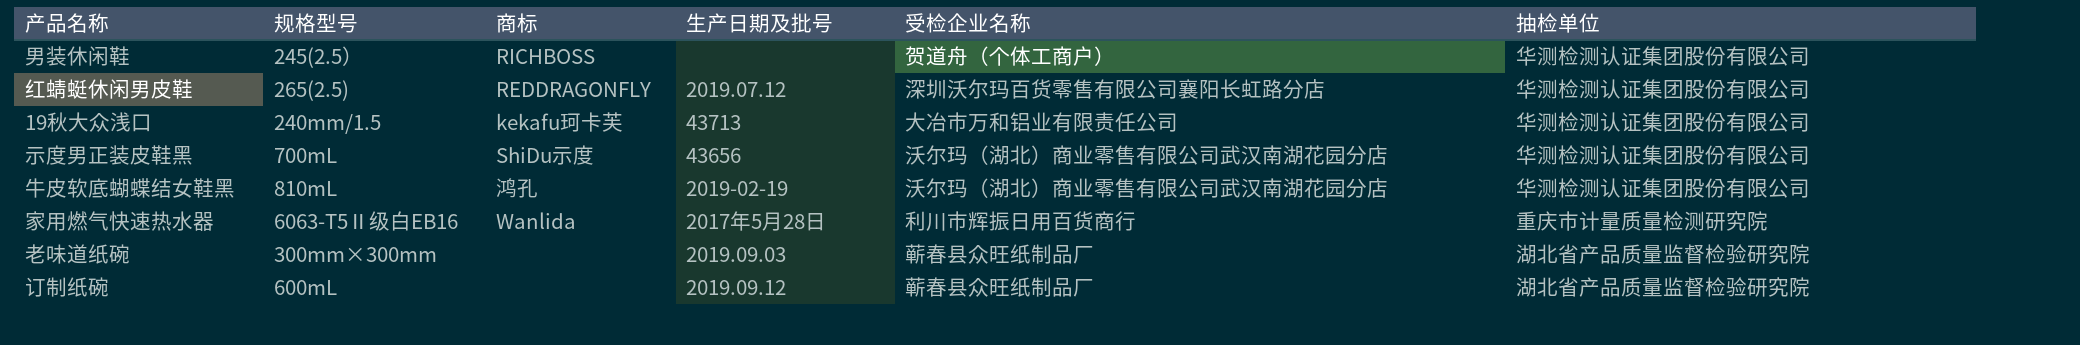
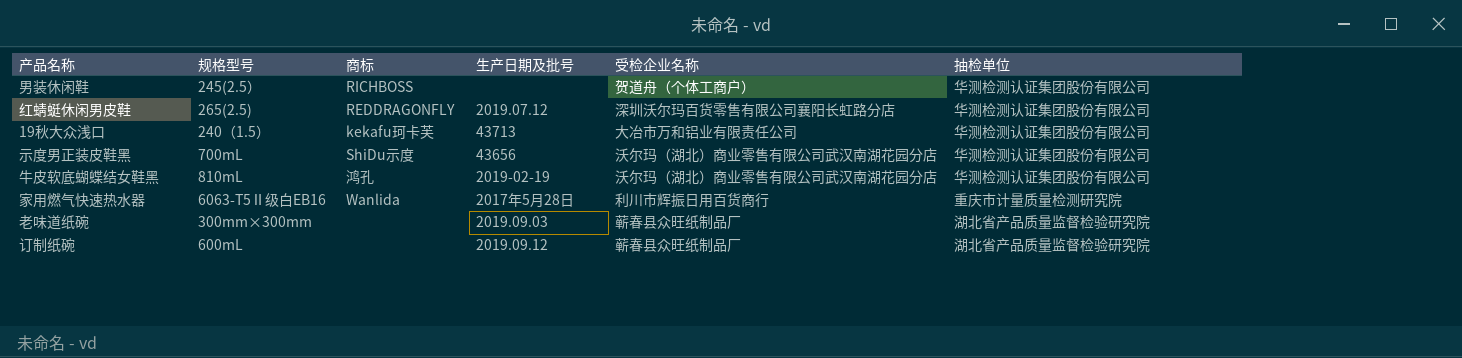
19秋大众浅口 | 规格型号: 240mm/1.5 -> 240（1.5）

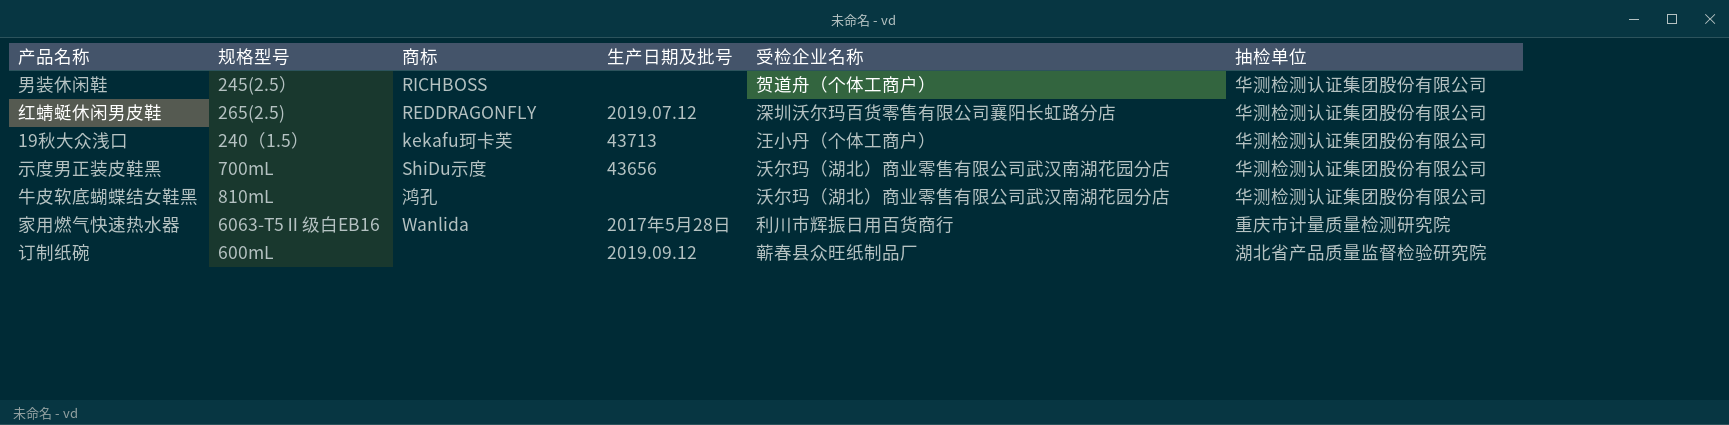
row 老味道纸碗: 300mm×300mm | none | 2019.09.03 | 蕲春县众旺纸制品厂 | 湖北省产品质量监督检验研究院 -> none
19秋大众浅口 | 受检企业名称: 大冶市万和铝业有限责任公司 -> 汪小丹（个体工商户）
牛皮软底蝴蝶结女鞋黑 | 生产日期及批号: 2019-02-19 -> none

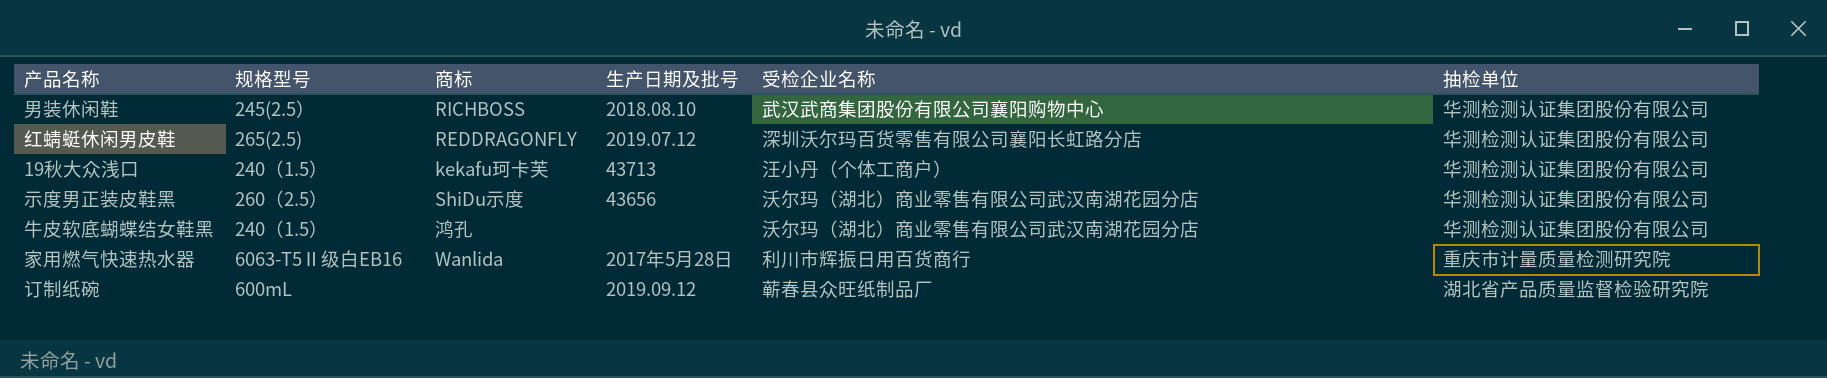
男装休闲鞋 | 生产日期及批号: none -> 2018.08.10
男装休闲鞋 | 受检企业名称: 贺道舟（个体工商户） -> 武汉武商集团股份有限公司襄阳购物中心
示度男正装皮鞋黑 | 规格型号: 700mL -> 260（2.5）
牛皮软底蝴蝶结女鞋黑 | 规格型号: 810mL -> 240（1.5）

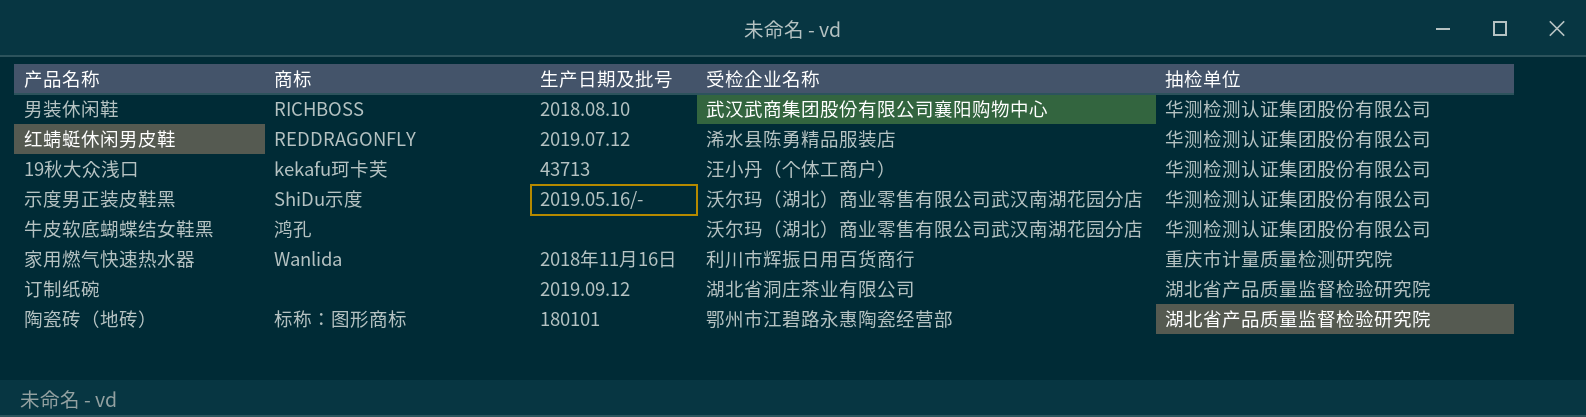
column 规格型号 | position: 2 -> none
红蜻蜓休闲男皮鞋 | 受检企业名称: 深圳沃尔玛百货零售有限公司襄阳长虹路分店 -> 浠水县陈勇精品服装店
示度男正装皮鞋黑 | 生产日期及批号: 43656 -> 2019.05.16/-
家用燃气快速热水器 | 生产日期及批号: 2017年5月28日 -> 2018年11月16日
订制纸碗 | 受检企业名称: 蕲春县众旺纸制品厂 -> 湖北省洞庄茶业有限公司
row 陶瓷砖（地砖）: none -> 标称：图形商标 | 180101 | 鄂州市江碧路永惠陶瓷经营部 | 湖北省产品质量监督检验研究院

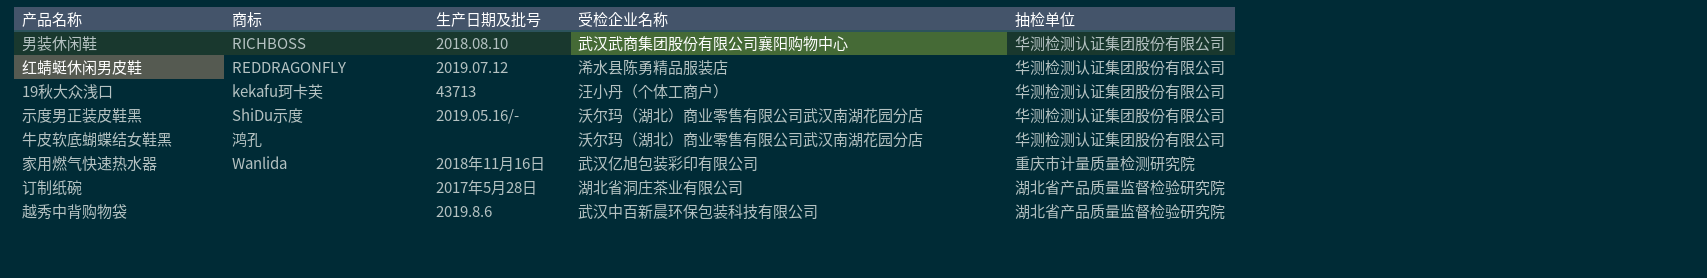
row 陶瓷砖（地砖）: 标称：图形商标 | 180101 | 鄂州市江碧路永惠陶瓷经营部 | 湖北省产品质量监督检验研究院 -> none
家用燃气快速热水器 | 受检企业名称: 利川市辉振日用百货商行 -> 武汉亿旭包装彩印有限公司
订制纸碗 | 生产日期及批号: 2019.09.12 -> 2017年5月28日
row 越秀中背购物袋: none -> none | 2019.8.6 | 武汉中百新晨环保包装科技有限公司 | 湖北省产品质量监督检验研究院

